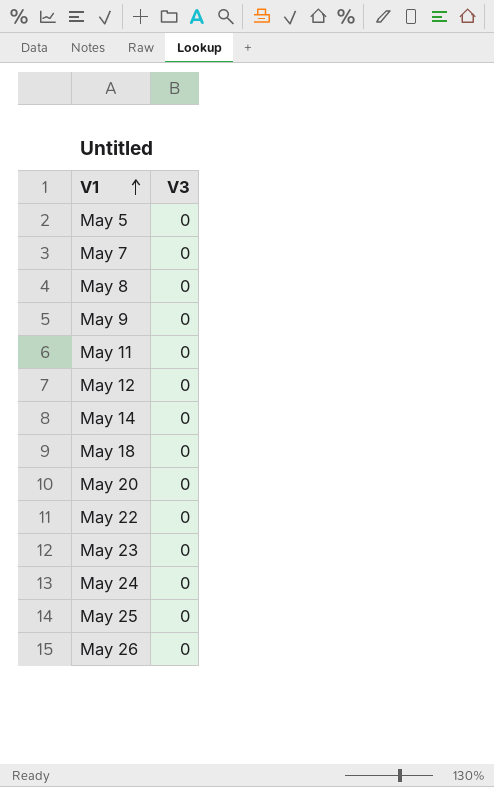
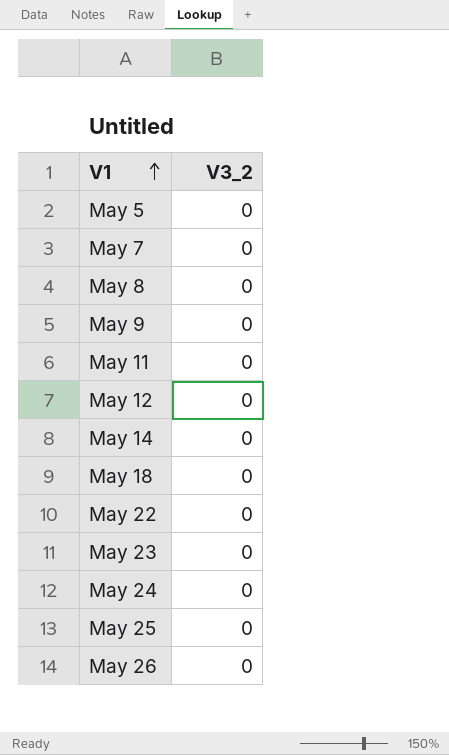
column name: V3 -> V3_2
row May 20: 0 -> none

